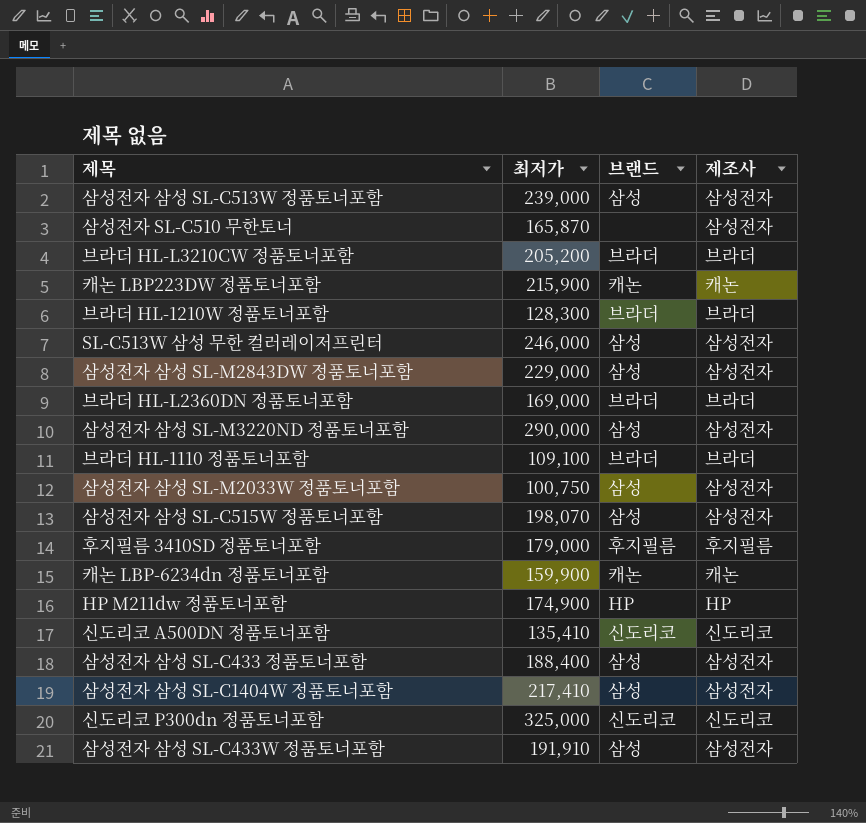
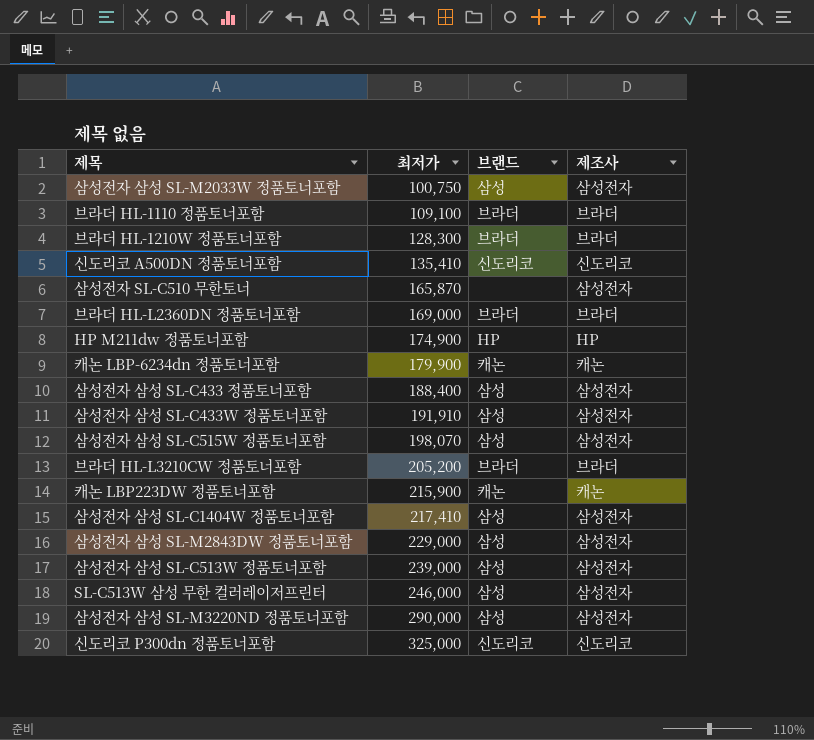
row order: none -> 최저가 ascending
row 후지필름 3410SD 정품토너포함: 179,000 | 후지필름 | 후지필름 -> none
캐논 LBP-6234dn 정품토너포함 | 최저가: 159,900 -> 179,900

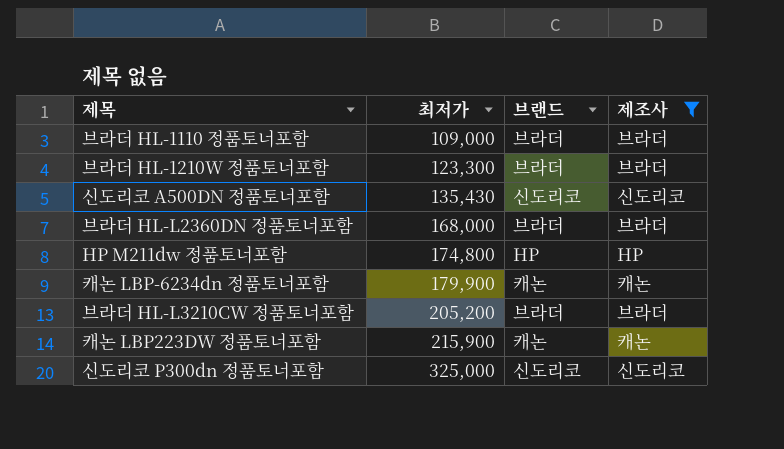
filter: none -> 제조사 != 삼성전자
브라더 HL-1110 정품토너포함 | 최저가: 109,100 -> 109,000
브라더 HL-1210W 정품토너포함 | 최저가: 128,300 -> 123,300
신도리코 A500DN 정품토너포함 | 최저가: 135,410 -> 135,430
브라더 HL-L2360DN 정품토너포함 | 최저가: 169,000 -> 168,000
HP M211dw 정품토너포함 | 최저가: 174,900 -> 174,800

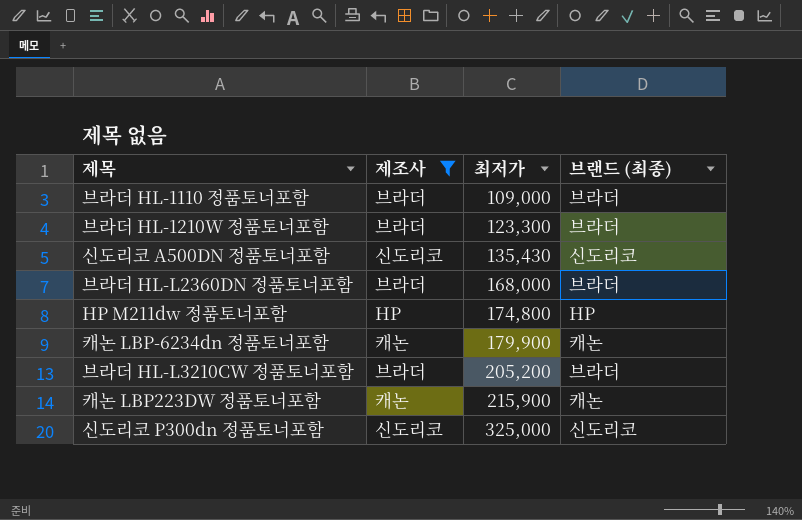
column 제조사 | position: 4 -> 2
column name: 브랜드 -> 브랜드 (최종)

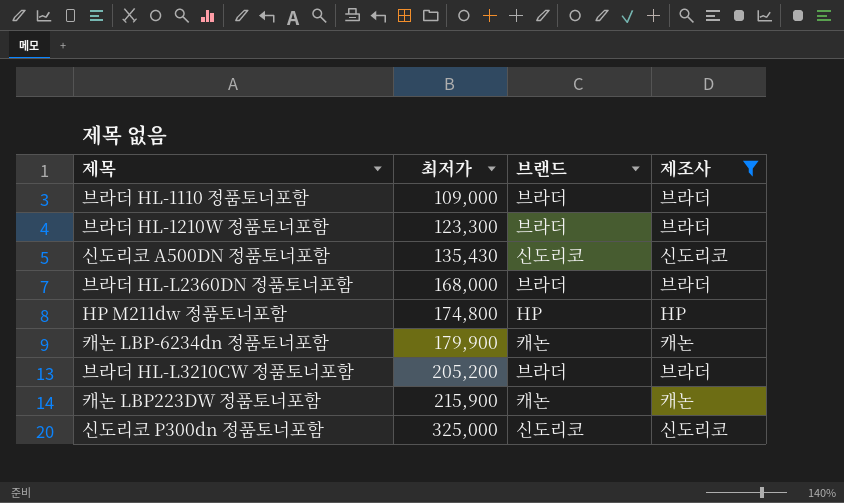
column name: 브랜드 (최종) -> 브랜드
column 제조사 | position: 2 -> 4

